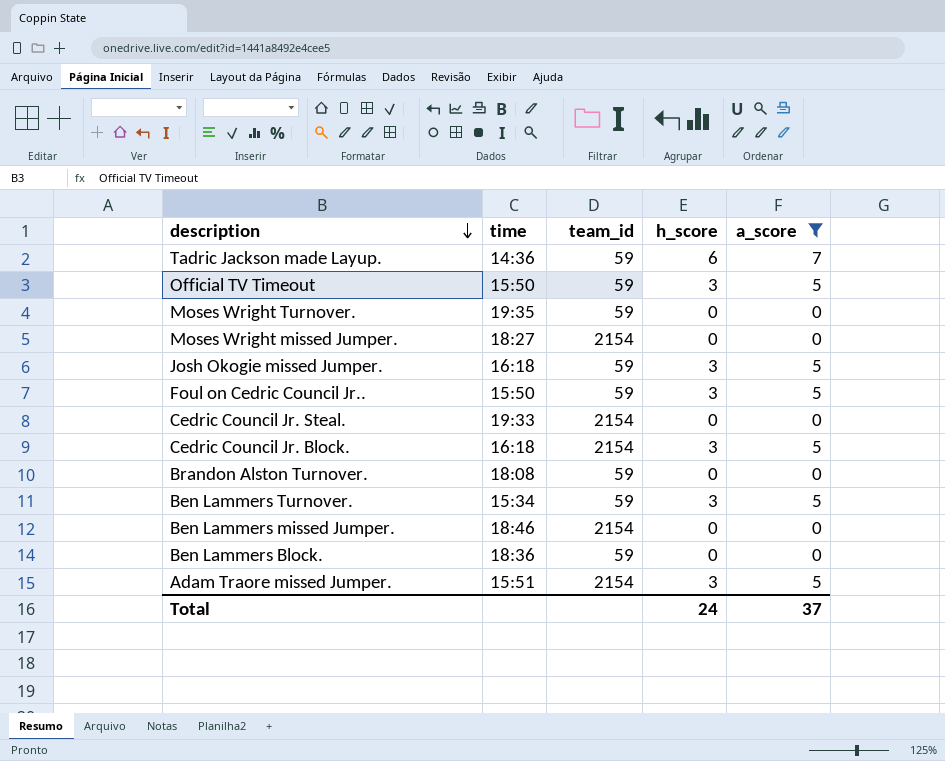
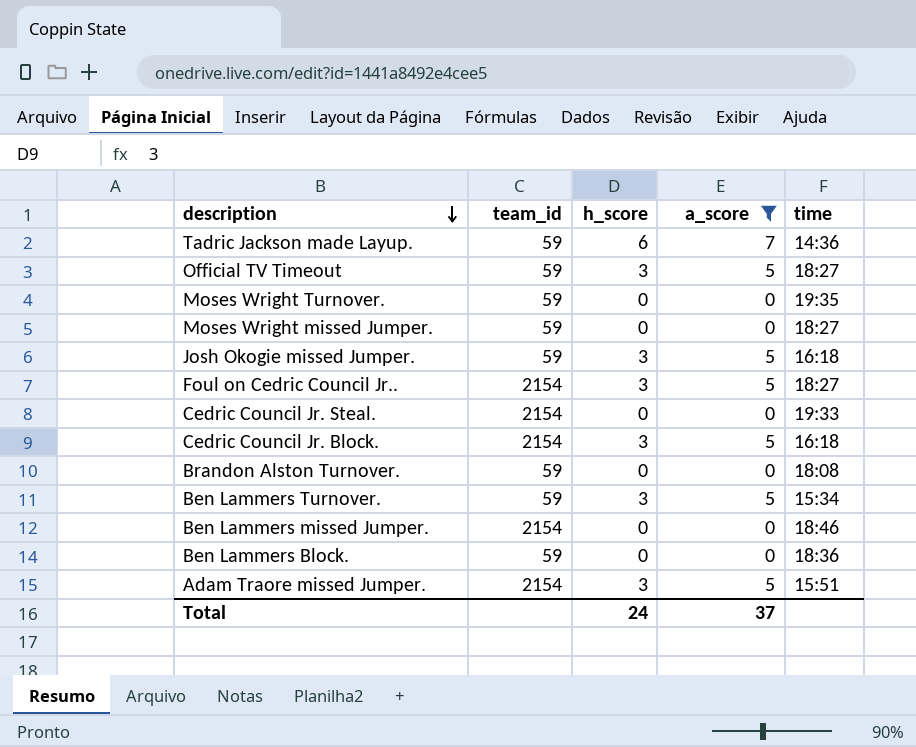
column time | position: 2 -> 5
Official TV Timeout | time: 15:50 -> 18:27
Moses Wright missed Jumper. | team_id: 2154 -> 59
Foul on Cedric Council Jr.. | team_id: 59 -> 2154
Foul on Cedric Council Jr.. | time: 15:50 -> 18:27

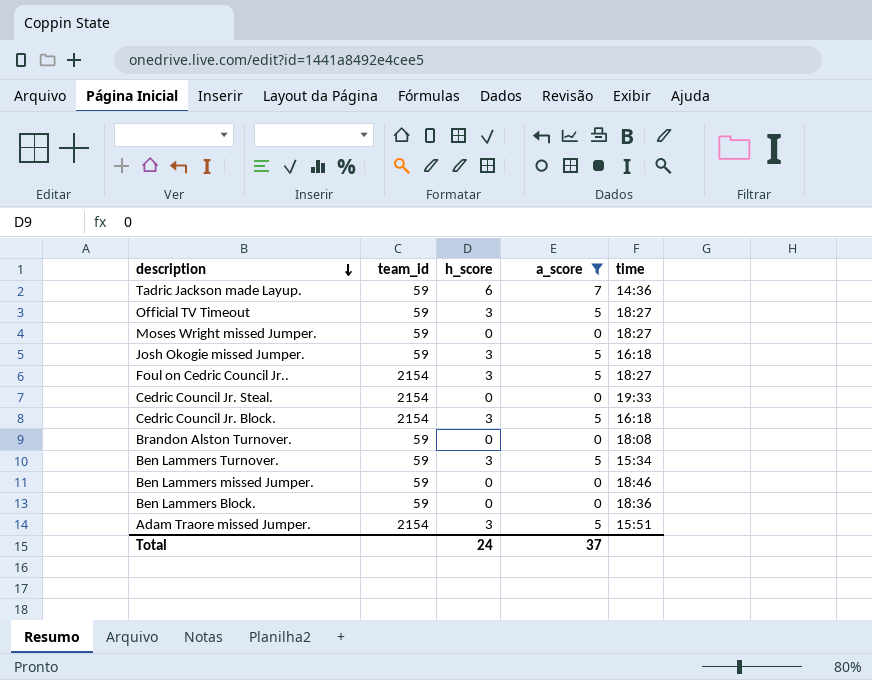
row Moses Wright Turnover.: 59 | 0 | 0 | 19:35 -> none
Ben Lammers missed Jumper. | team_id: 2154 -> 59

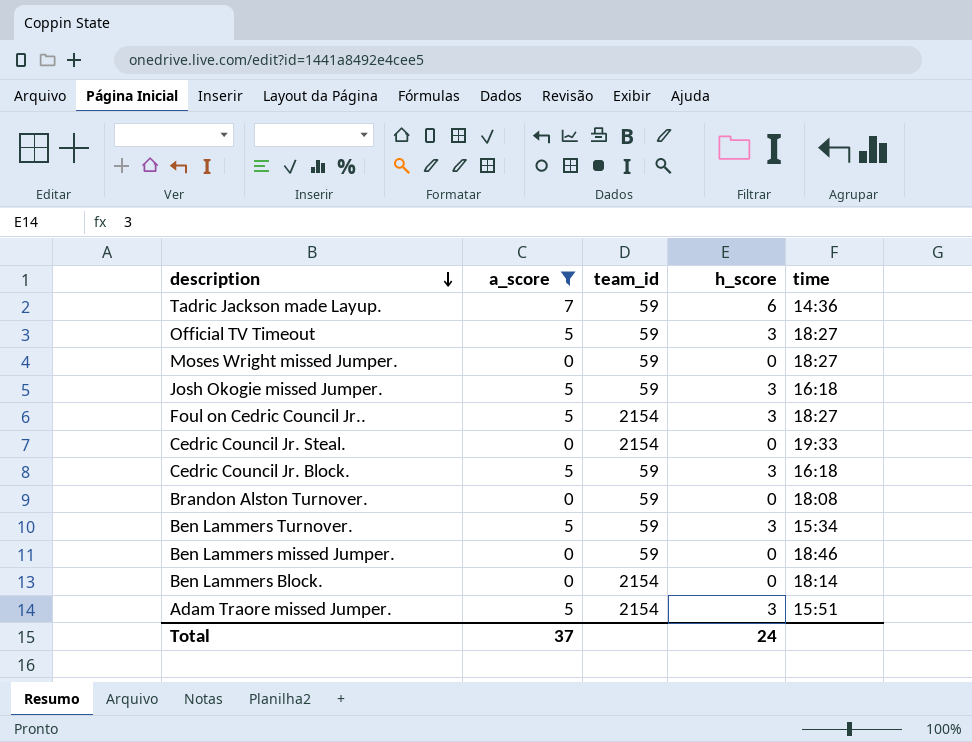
column a_score | position: 4 -> 2
Cedric Council Jr. Block. | team_id: 2154 -> 59
Ben Lammers Block. | team_id: 59 -> 2154
Ben Lammers Block. | time: 18:36 -> 18:14

